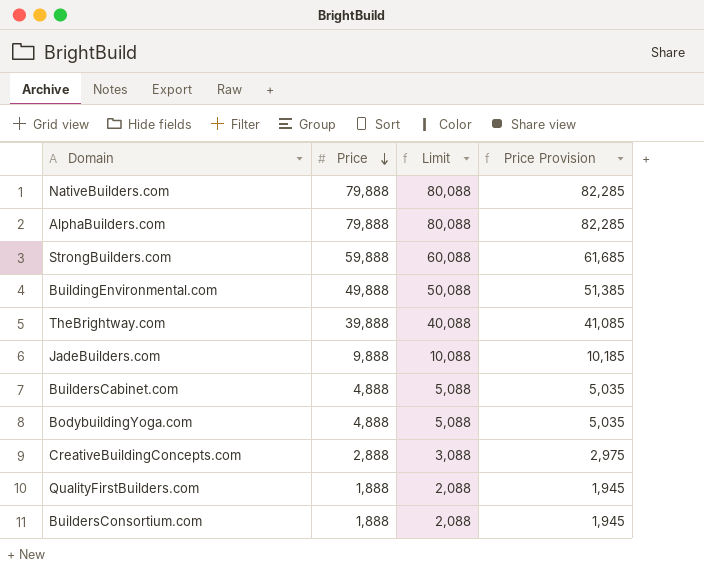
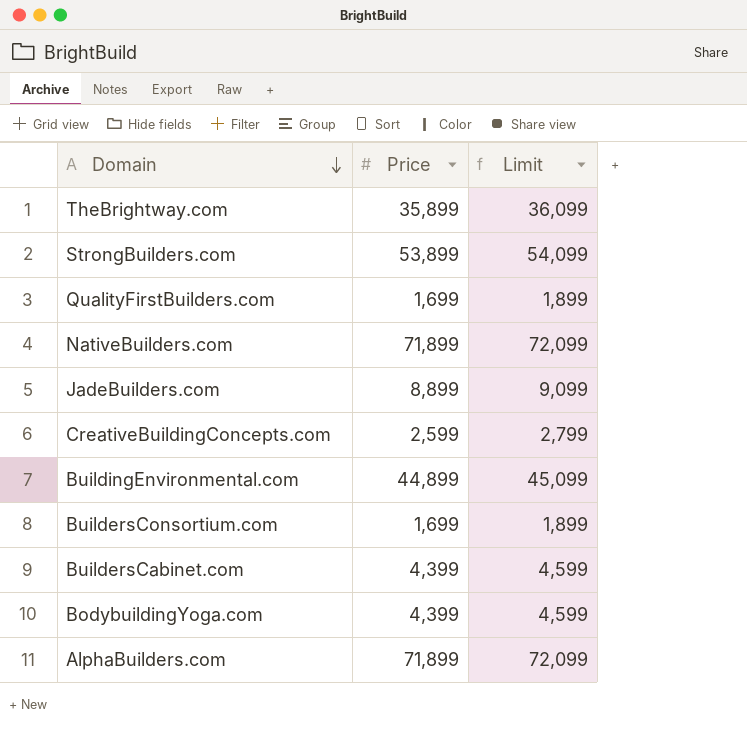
row order: Price descending -> Domain descending
column Price Provision | formula: [Price] * 1.03 -> none
TheBrightway.com | Price: 39,888 -> 35,899
TheBrightway.com | Limit: 40,088 -> 36,099
StrongBuilders.com | Price: 59,888 -> 53,899
StrongBuilders.com | Limit: 60,088 -> 54,099
QualityFirstBuilders.com | Price: 1,888 -> 1,699
QualityFirstBuilders.com | Limit: 2,088 -> 1,899
NativeBuilders.com | Price: 79,888 -> 71,899
NativeBuilders.com | Limit: 80,088 -> 72,099
JadeBuilders.com | Price: 9,888 -> 8,899
JadeBuilders.com | Limit: 10,088 -> 9,099
CreativeBuildingConcepts.com | Price: 2,888 -> 2,599
CreativeBuildingConcepts.com | Limit: 3,088 -> 2,799
BuildingEnvironmental.com | Price: 49,888 -> 44,899
BuildingEnvironmental.com | Limit: 50,088 -> 45,099
BuildersConsortium.com | Price: 1,888 -> 1,699
BuildersConsortium.com | Limit: 2,088 -> 1,899
BuildersCabinet.com | Price: 4,888 -> 4,399
BuildersCabinet.com | Limit: 5,088 -> 4,599
BodybuildingYoga.com | Price: 4,888 -> 4,399
BodybuildingYoga.com | Limit: 5,088 -> 4,599
AlphaBuilders.com | Price: 79,888 -> 71,899
AlphaBuilders.com | Limit: 80,088 -> 72,099

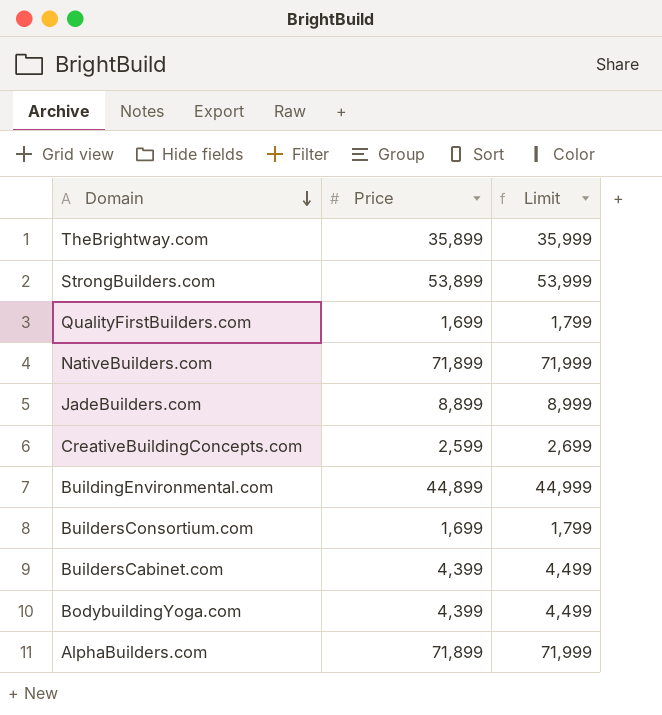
column Limit | formula: [Price] + 200 -> [Price] + 100

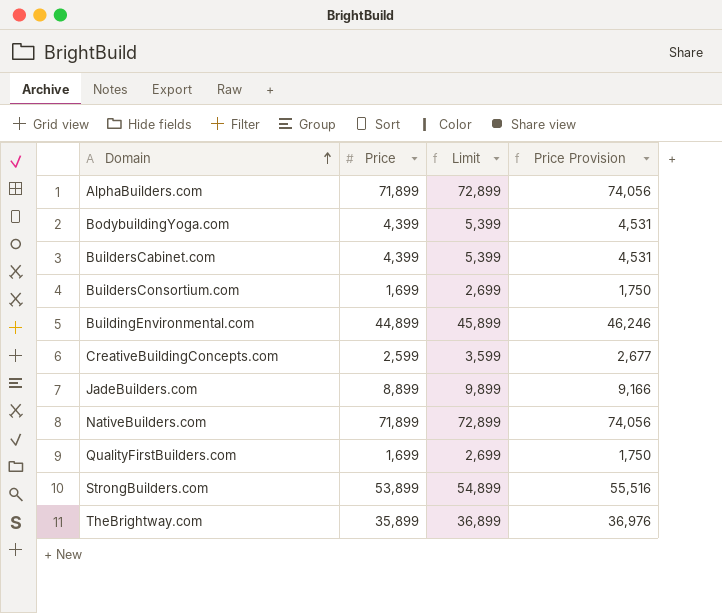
row order: Domain descending -> Domain ascending
column Limit | formula: [Price] + 100 -> [Price] + 1000
column Price Provision | formula: none -> [Price] * 1.03

